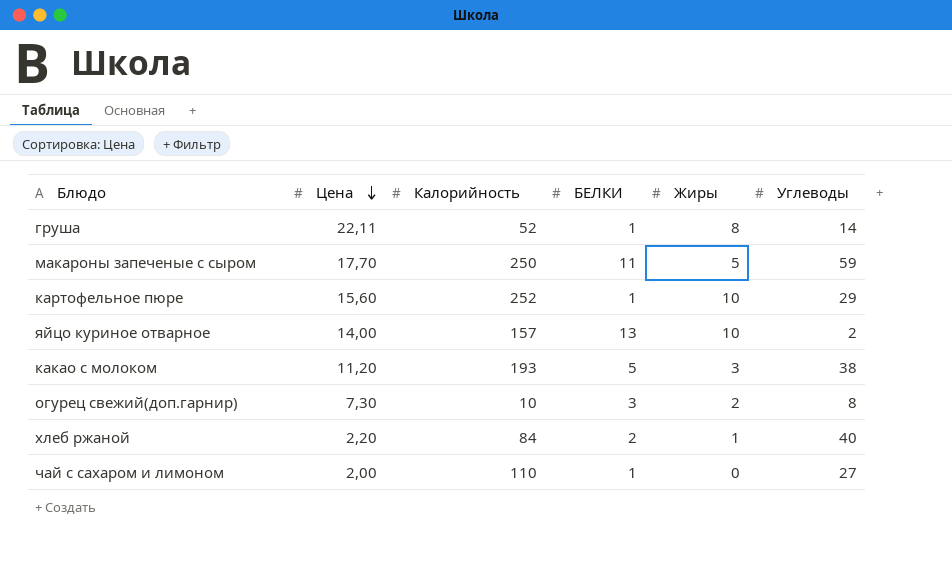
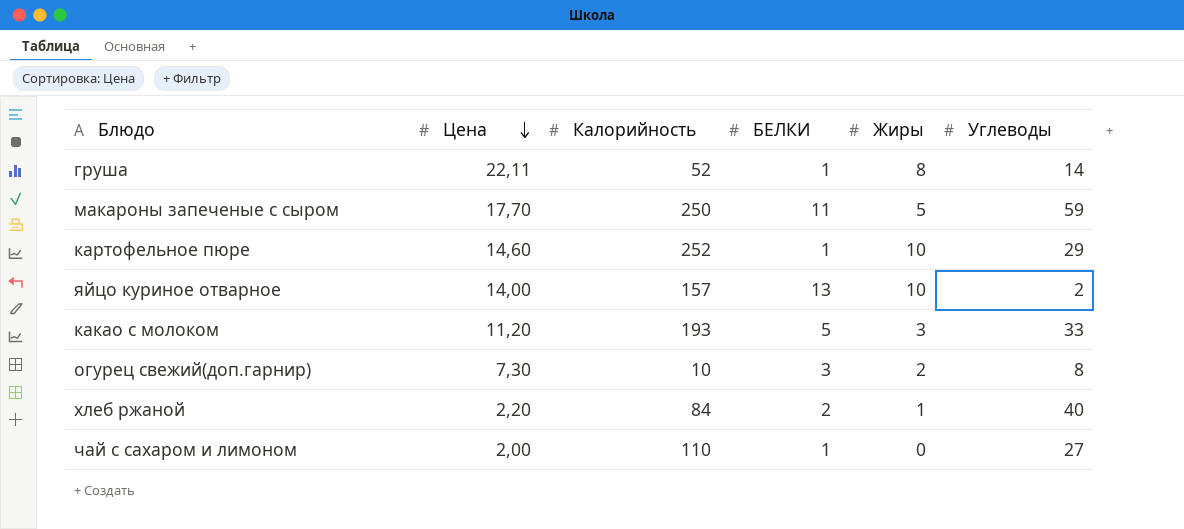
картофельное пюре | Цена: 15,60 -> 14,60
какао с молоком | Углеводы: 38 -> 33

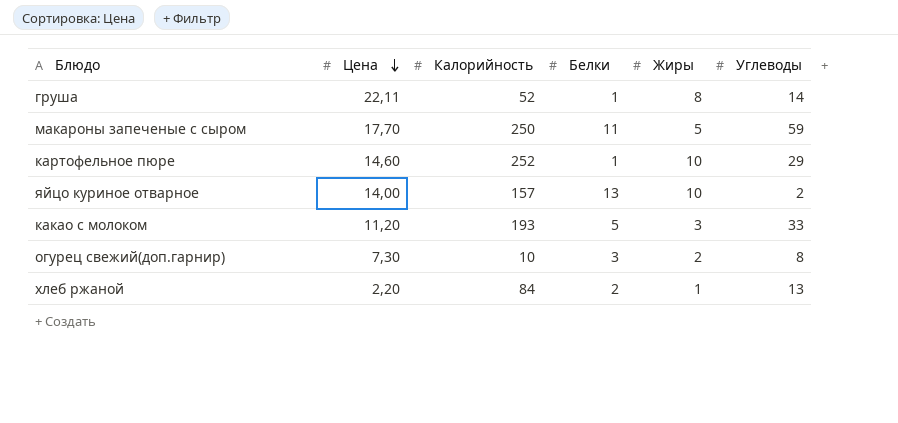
column name: БЕЛКИ -> Белки
row чай с сахаром и лимоном: 2,00 | 110 | 1 | 0 | 27 -> none
хлеб ржаной | Углеводы: 40 -> 13

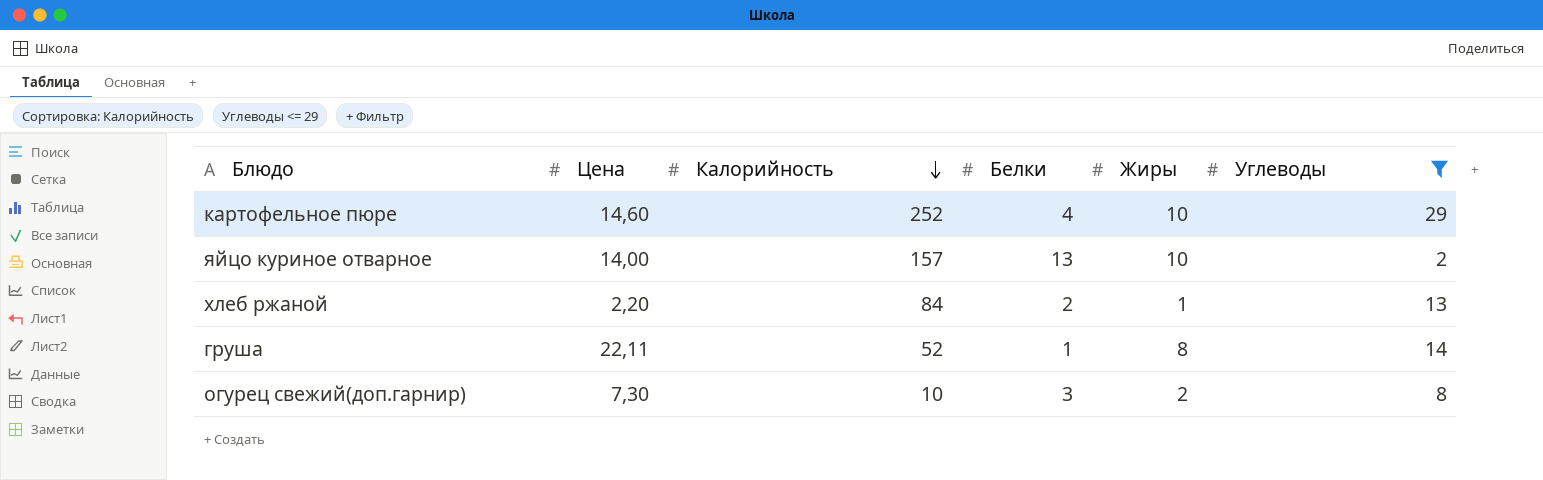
filter: none -> Углеводы <= 29
row order: Цена descending -> Калорийность descending
картофельное пюре | Белки: 1 -> 4

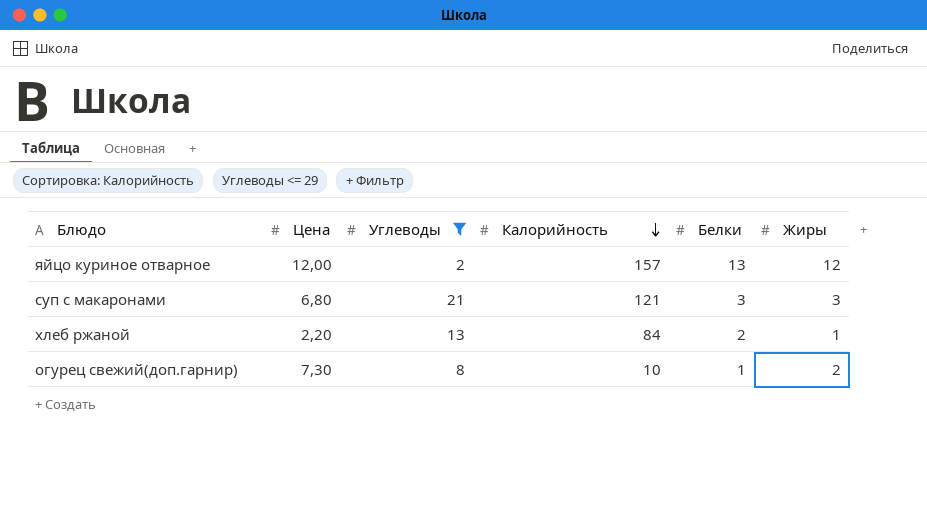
column Углеводы | position: 6 -> 3
row картофельное пюре: 14,60 | 252 | 4 | 10 | 29 -> none
row груша: 22,11 | 52 | 1 | 8 | 14 -> none
яйцо куриное отварное | Цена: 14,00 -> 12,00
яйцо куриное отварное | Жиры: 10 -> 12
row суп с макаронами: none -> 6,80 | 21 | 121 | 3 | 3
огурец свежий(доп.гарнир) | Белки: 3 -> 1

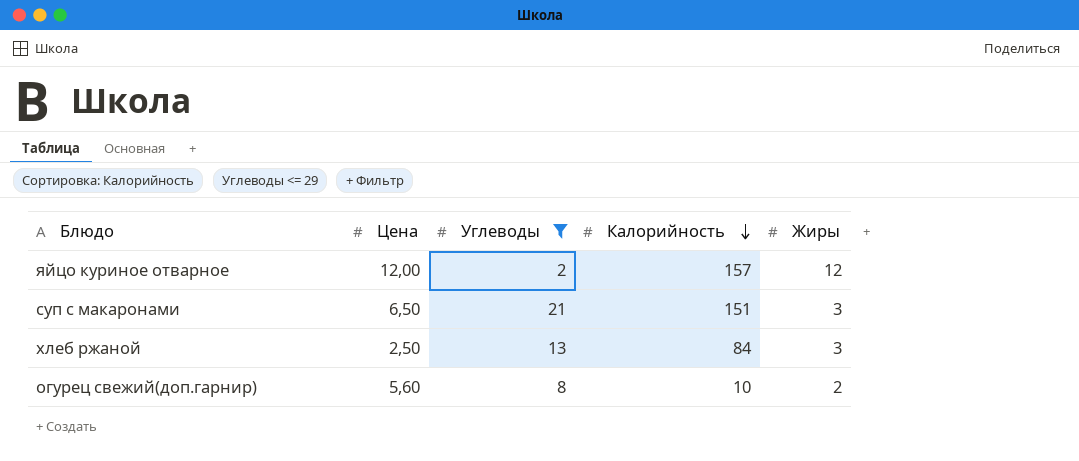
column Белки | position: 5 -> none
суп с макаронами | Цена: 6,80 -> 6,50
суп с макаронами | Калорийность: 121 -> 151
хлеб ржаной | Цена: 2,20 -> 2,50
хлеб ржаной | Жиры: 1 -> 3
огурец свежий(доп.гарнир) | Цена: 7,30 -> 5,60

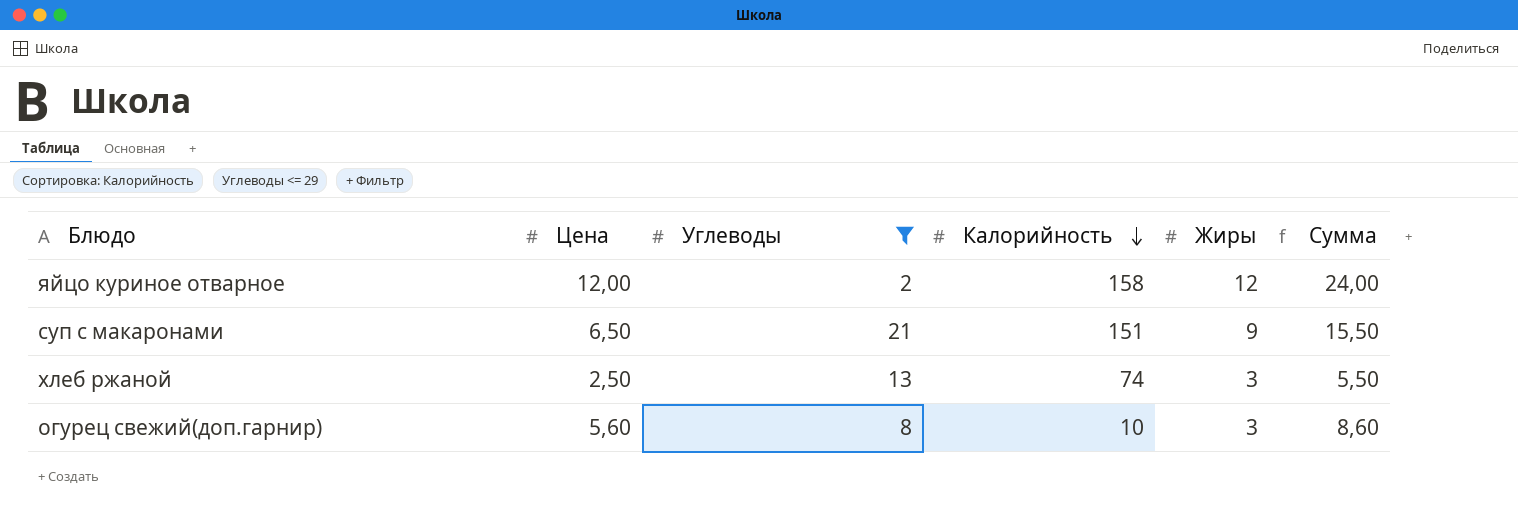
column Сумма | formula: none -> [Цена] + [Жиры]
яйцо куриное отварное | Калорийность: 157 -> 158
суп с макаронами | Жиры: 3 -> 9
хлеб ржаной | Калорийность: 84 -> 74
огурец свежий(доп.гарнир) | Жиры: 2 -> 3

